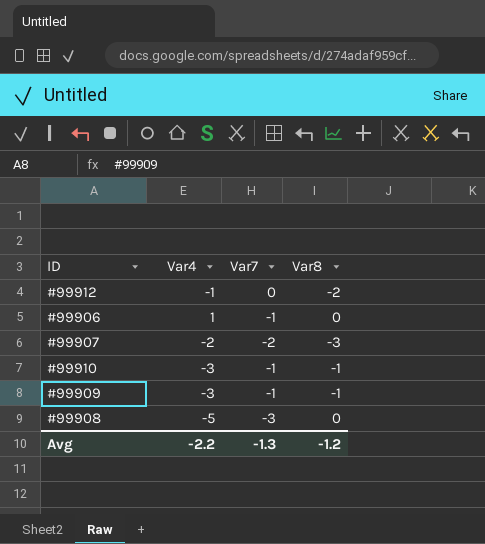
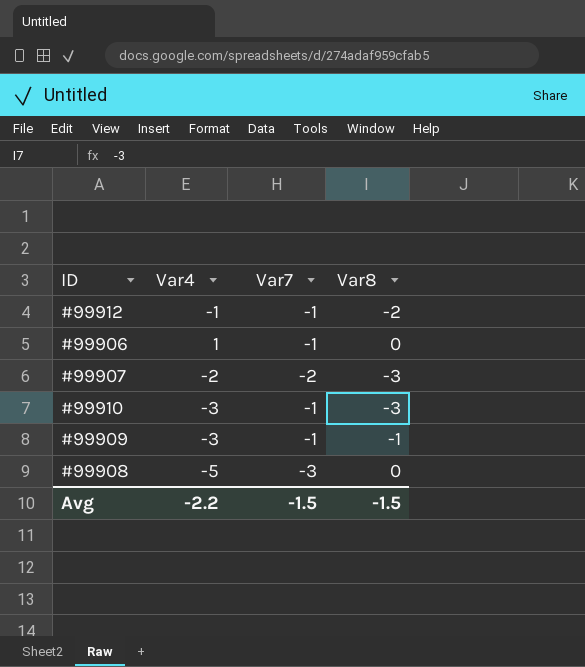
#99912 | Var7: 0 -> -1
#99910 | Var8: -1 -> -3
Avg | Var7: -1.3 -> -1.5
Avg | Var8: -1.2 -> -1.5

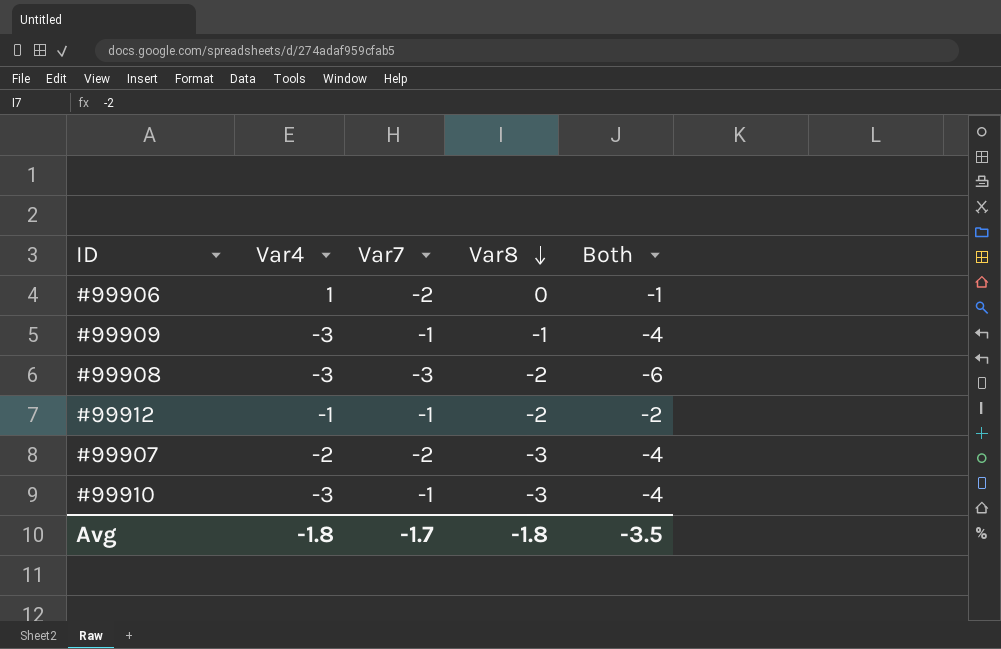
row order: none -> Var8 descending
column Both | formula: none -> [Var4] + [Var7]
#99906 | Var7: -1 -> -2
#99908 | Var4: -5 -> -3
#99908 | Var8: 0 -> -2
Avg | Var4: -2.2 -> -1.8
Avg | Var7: -1.5 -> -1.7
Avg | Var8: -1.5 -> -1.8

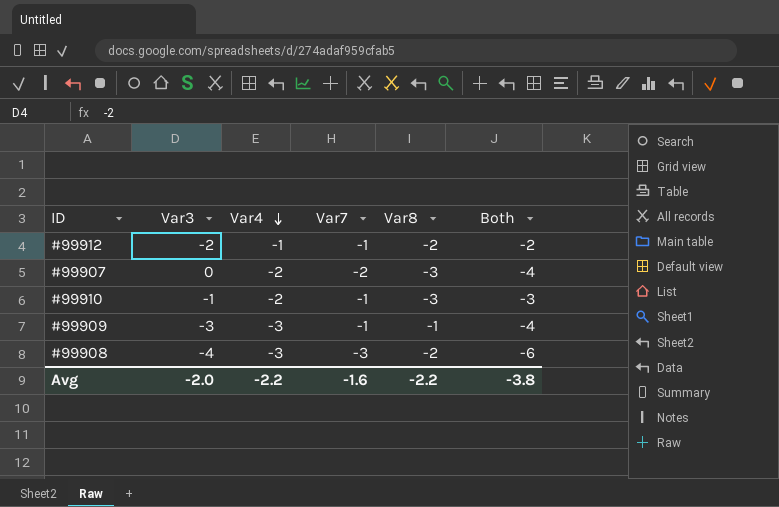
row order: Var8 descending -> Var4 descending
column Var3 | position: none -> 2
row #99906: 1 | -2 | 0 | -1 -> none
#99910 | Var4: -3 -> -2
#99910 | Both: -4 -> -3
Avg | Var4: -1.8 -> -2.2
Avg | Var7: -1.7 -> -1.6
Avg | Var8: -1.8 -> -2.2
Avg | Both: -3.5 -> -3.8

